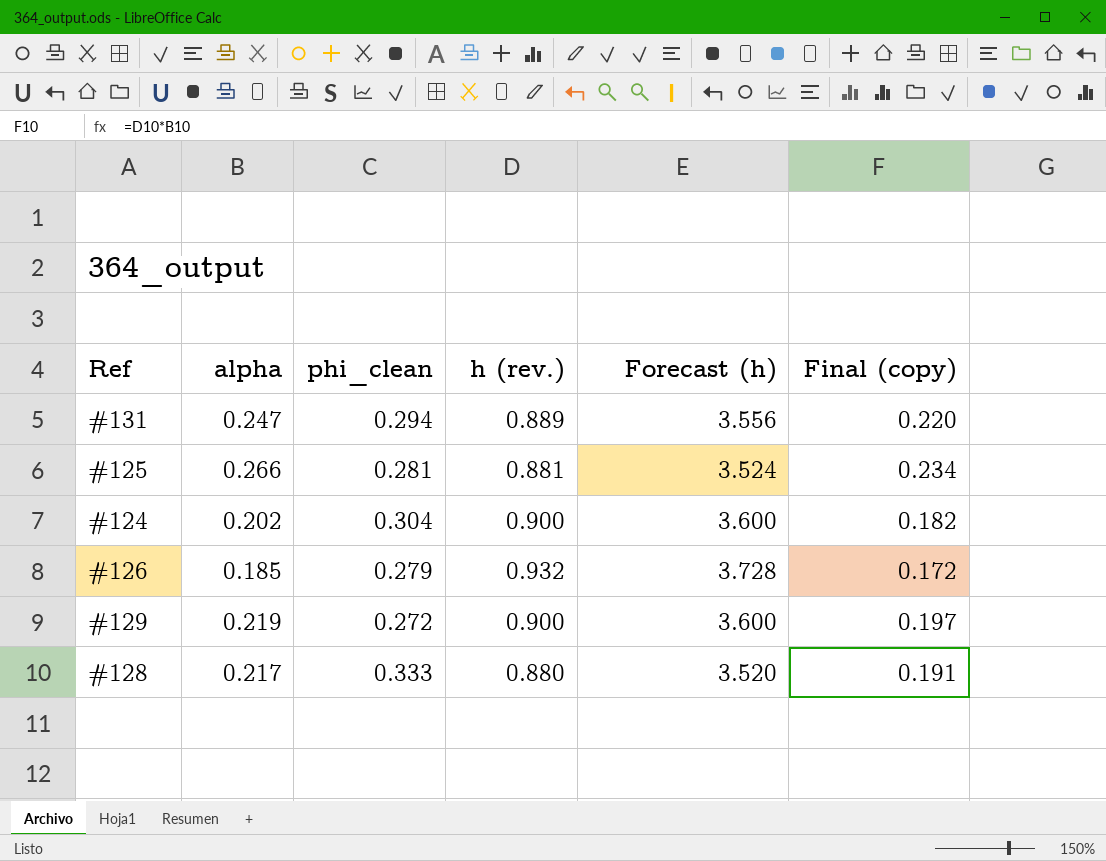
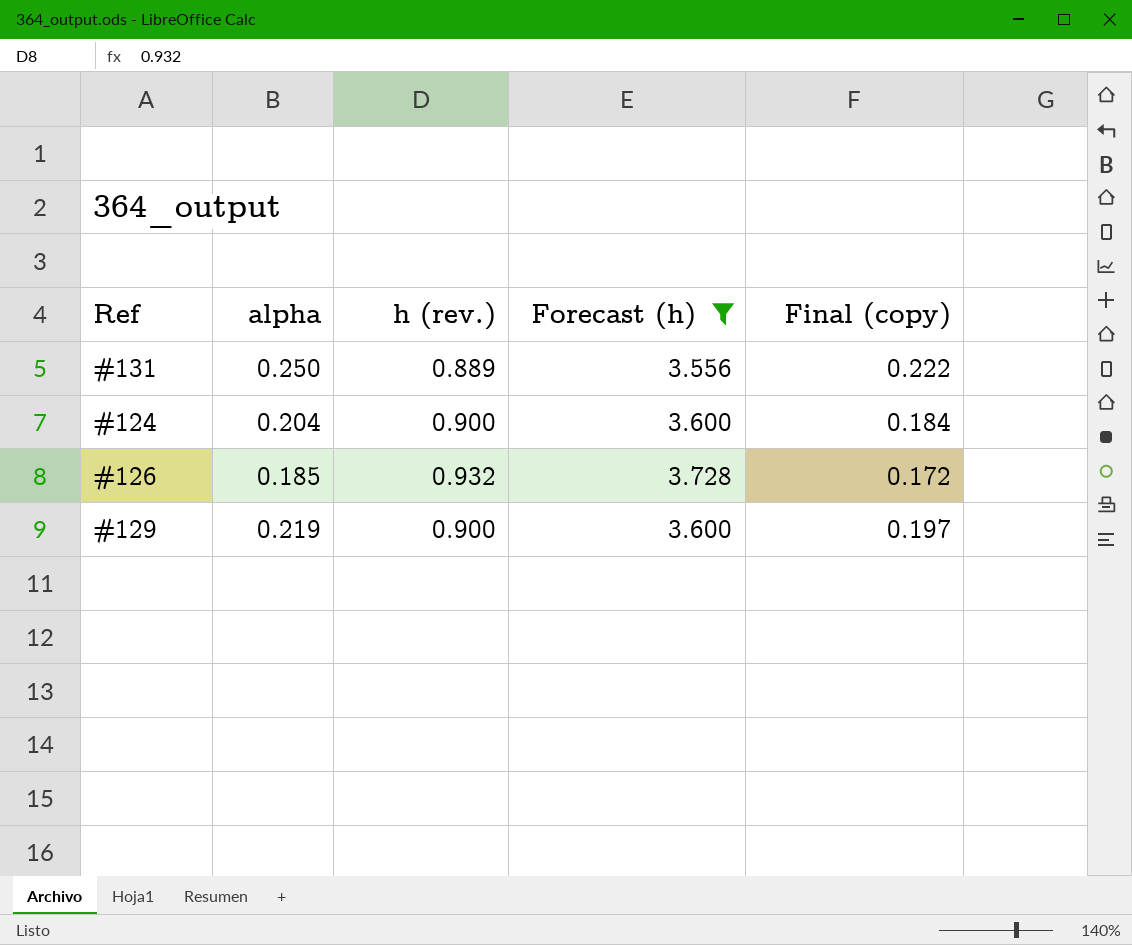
filter: none -> Forecast (h) >= 3.556
column phi_clean | position: 3 -> none
#131 | alpha: 0.247 -> 0.250
#131 | Final (copy): 0.220 -> 0.222
#124 | alpha: 0.202 -> 0.204
#124 | Final (copy): 0.182 -> 0.184

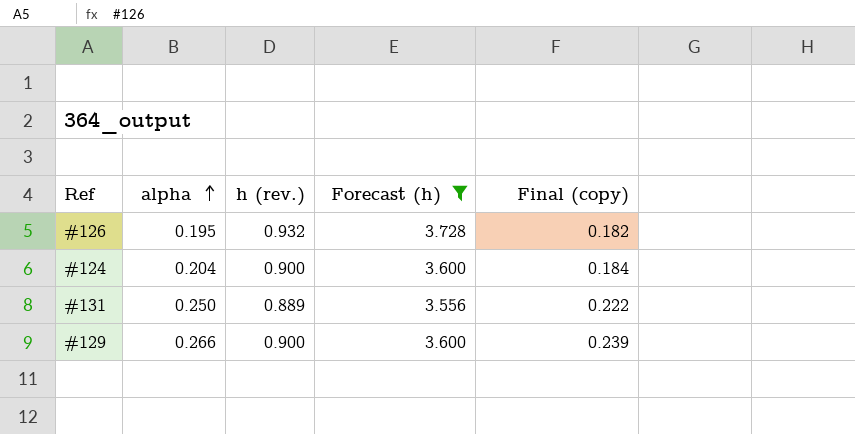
row order: none -> alpha ascending
#126 | alpha: 0.185 -> 0.195
#126 | Final (copy): 0.172 -> 0.182
#129 | alpha: 0.219 -> 0.266
#129 | Final (copy): 0.197 -> 0.239

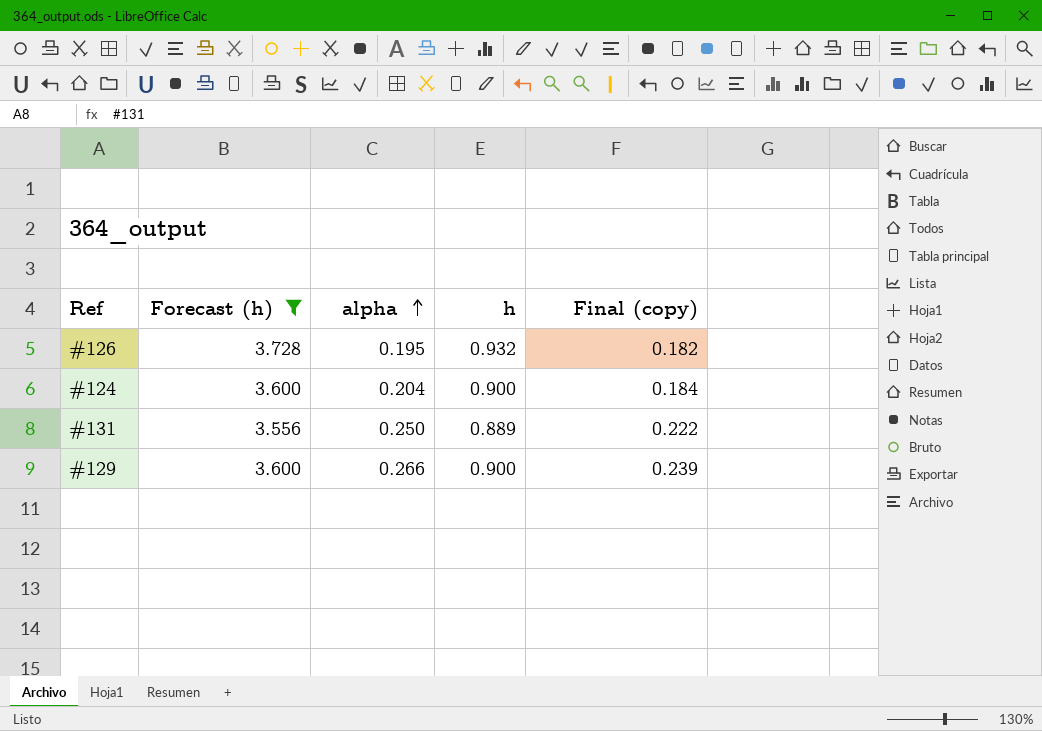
column Forecast (h) | position: 4 -> 2
column name: h (rev.) -> h

